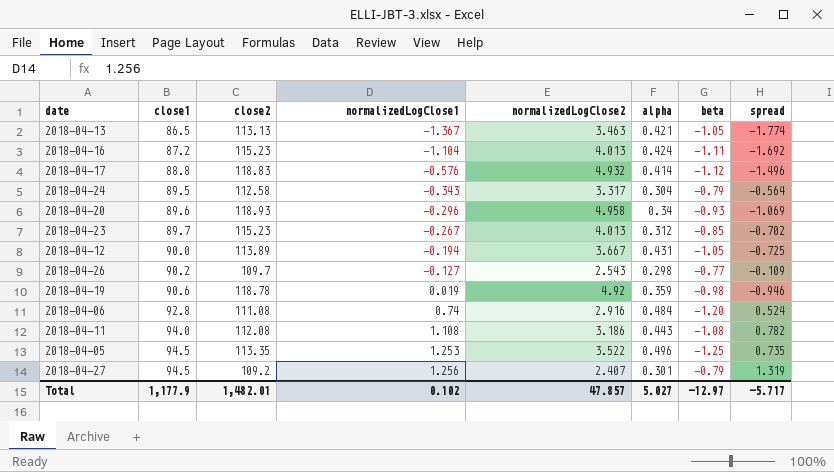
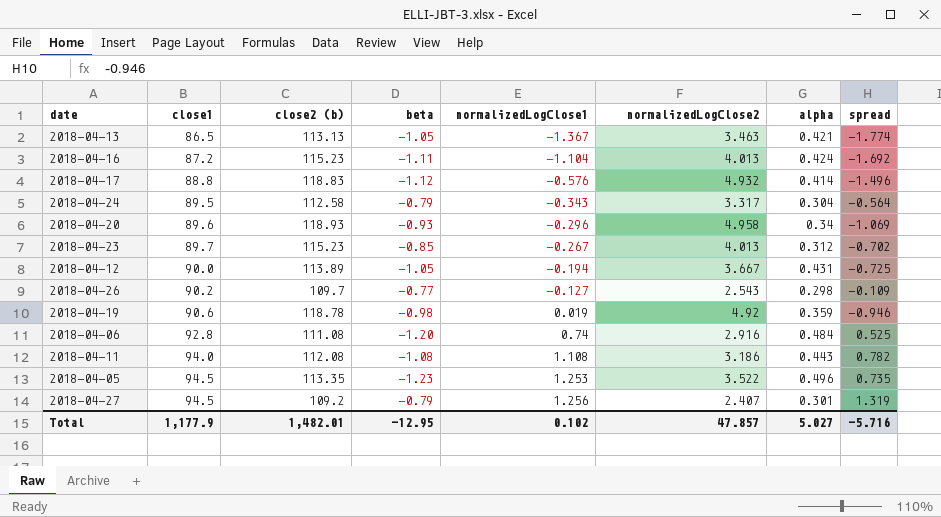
column name: close2 -> close2 (b)
column beta | position: 7 -> 4
2018-04-06 | spread: 0.524 -> 0.525
2018-04-05 | beta: -1.25 -> -1.23
Total | beta: -12.97 -> -12.95
Total | spread: -5.717 -> -5.716

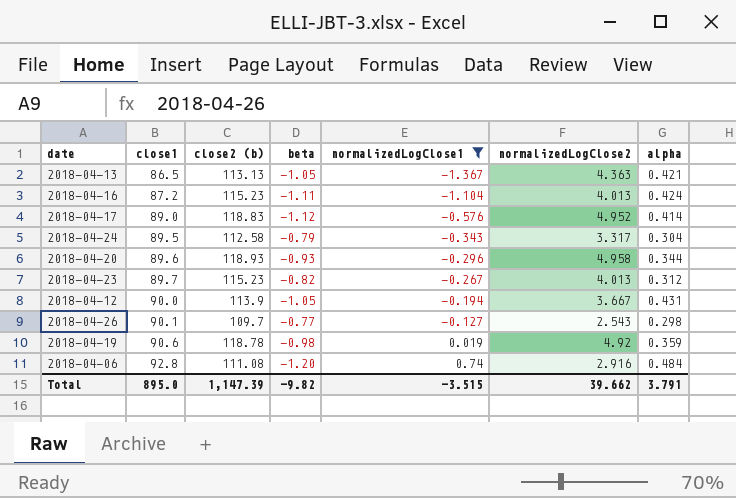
filter: none -> normalizedLogClose1 <= 0.74
column spread | position: 8 -> none
2018-04-13 | normalizedLogClose2: 3.463 -> 4.363
2018-04-17 | close1: 88.8 -> 89.0
2018-04-17 | normalizedLogClose2: 4.932 -> 4.952
2018-04-20 | alpha: 0.34 -> 0.344
2018-04-23 | beta: -0.85 -> -0.82
2018-04-12 | close2 (b): 113.89 -> 113.9
2018-04-26 | close1: 90.2 -> 90.1
Total | close1: 1,177.9 -> 895.0
Total | close2 (b): 1,482.01 -> 1,147.39
Total | beta: -12.95 -> -9.82
Total | normalizedLogClose1: 0.102 -> -3.515
Total | normalizedLogClose2: 47.857 -> 39.662
Total | alpha: 5.027 -> 3.791

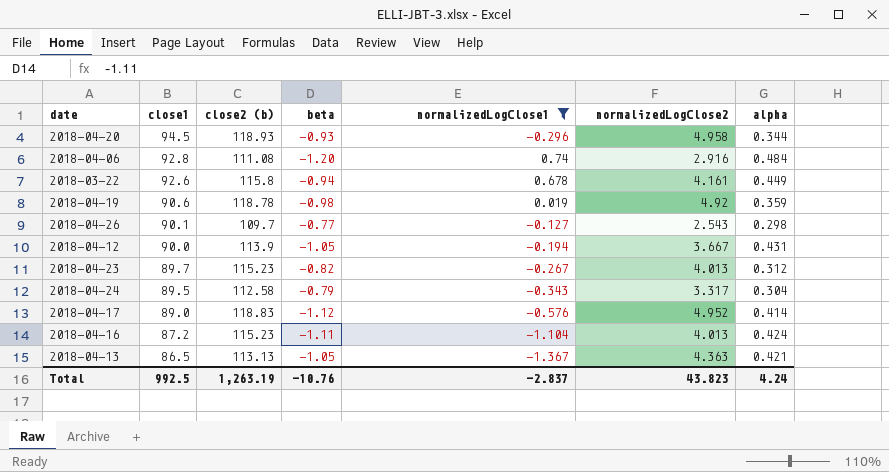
row order: close1 ascending -> close1 descending
2018-04-20 | close1: 89.6 -> 94.5
row 2018-03-22: none -> 92.6 | 115.8 | -0.94 | 0.678 | 4.161 | 0.449
Total | close1: 895.0 -> 992.5
Total | close2 (b): 1,147.39 -> 1,263.19
Total | beta: -9.82 -> -10.76
Total | normalizedLogClose1: -3.515 -> -2.837
Total | normalizedLogClose2: 39.662 -> 43.823
Total | alpha: 3.791 -> 4.24

